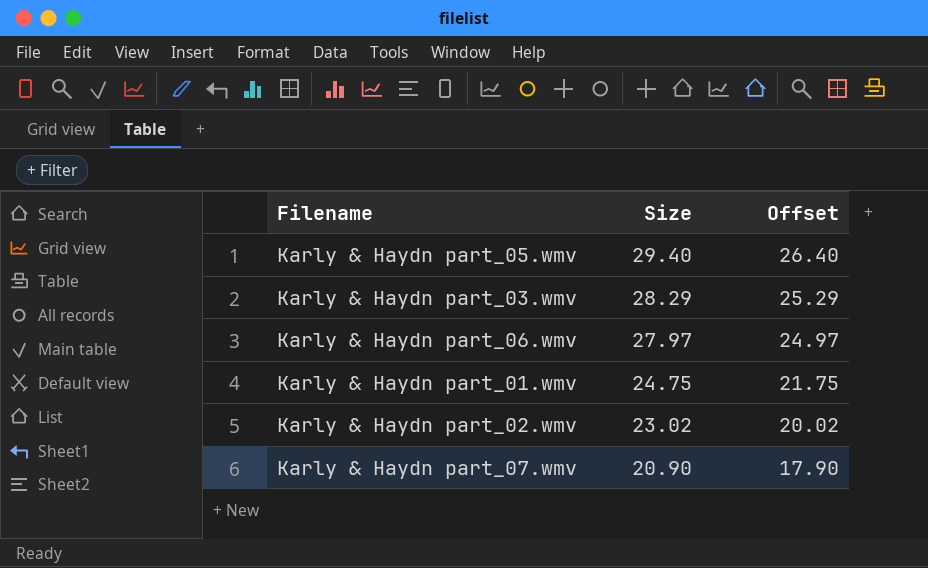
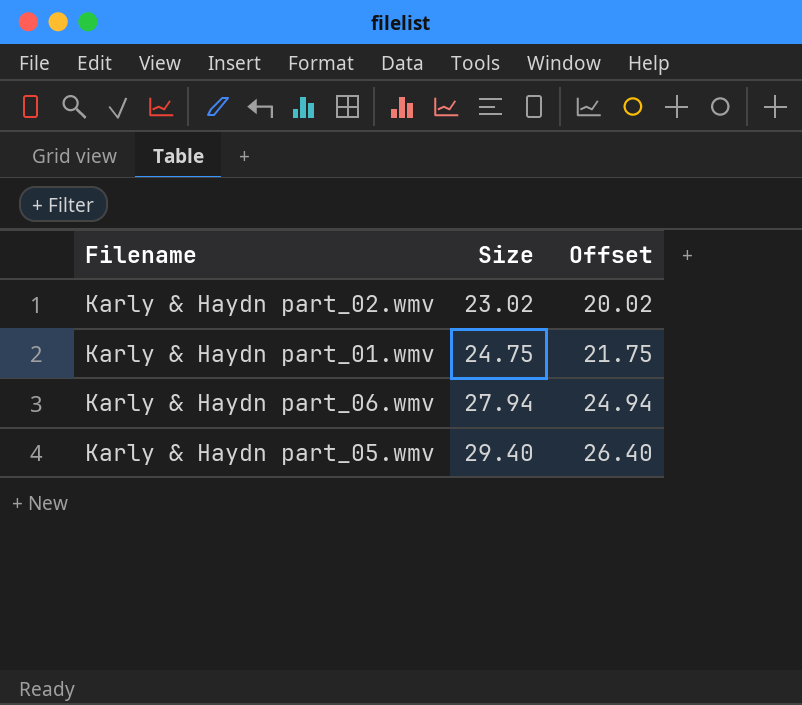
row order: Size descending -> Size ascending
row Karly & Haydn part_03.wmv: 28.29 | 25.29 -> none
row Karly & Haydn part_07.wmv: 20.90 | 17.90 -> none
Karly & Haydn part_06.wmv | Size: 27.97 -> 27.94
Karly & Haydn part_06.wmv | Offset: 24.97 -> 24.94

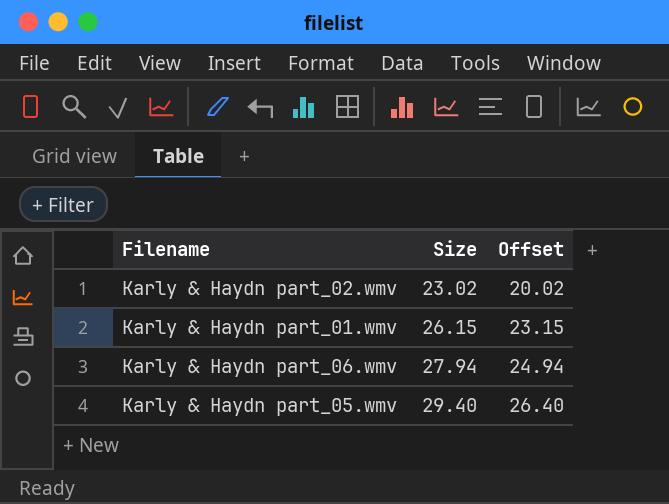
Karly & Haydn part_01.wmv | Size: 24.75 -> 26.15
Karly & Haydn part_01.wmv | Offset: 21.75 -> 23.15

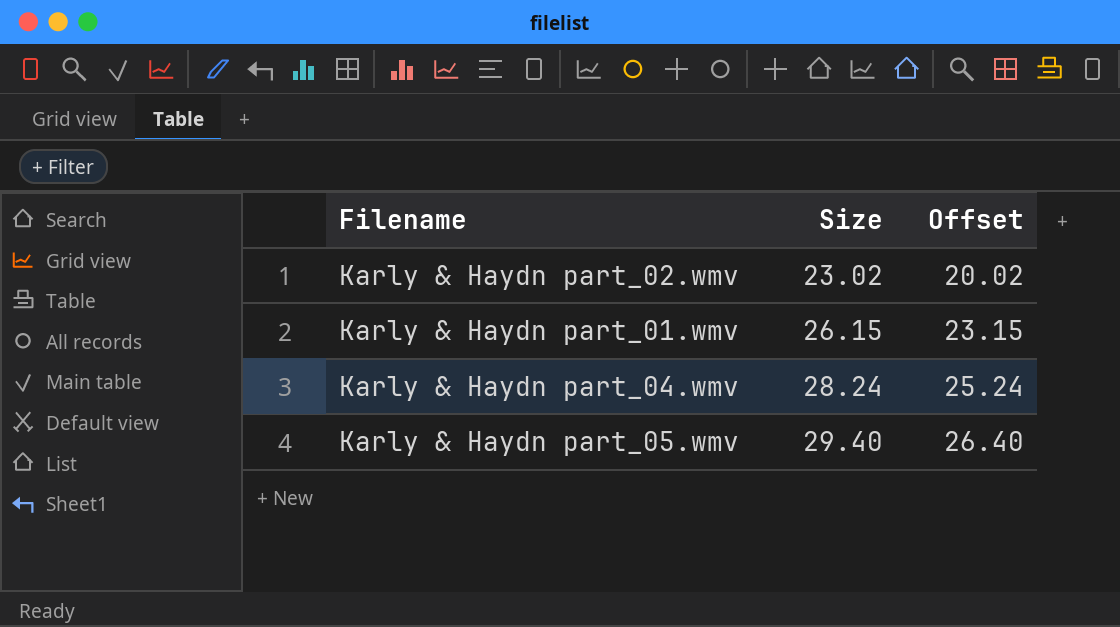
row Karly & Haydn part_06.wmv: 27.94 | 24.94 -> none
row Karly & Haydn part_04.wmv: none -> 28.24 | 25.24

